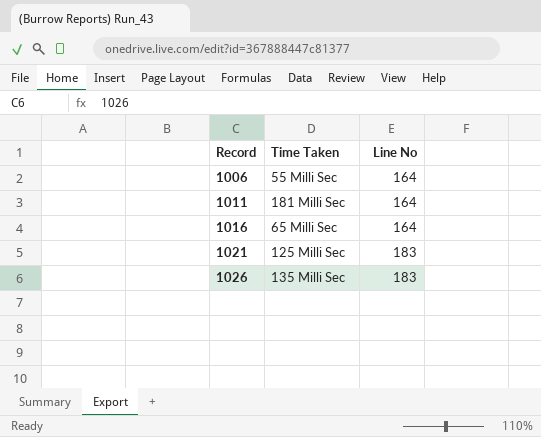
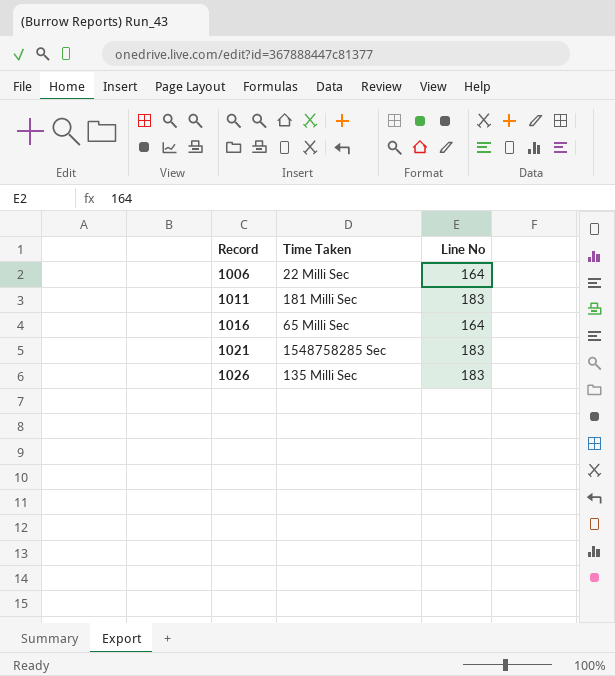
1006 | Time Taken: 55 Milli Sec -> 22 Milli Sec
1011 | Line No: 164 -> 183
1021 | Time Taken: 125 Milli Sec -> 1548758285 Sec

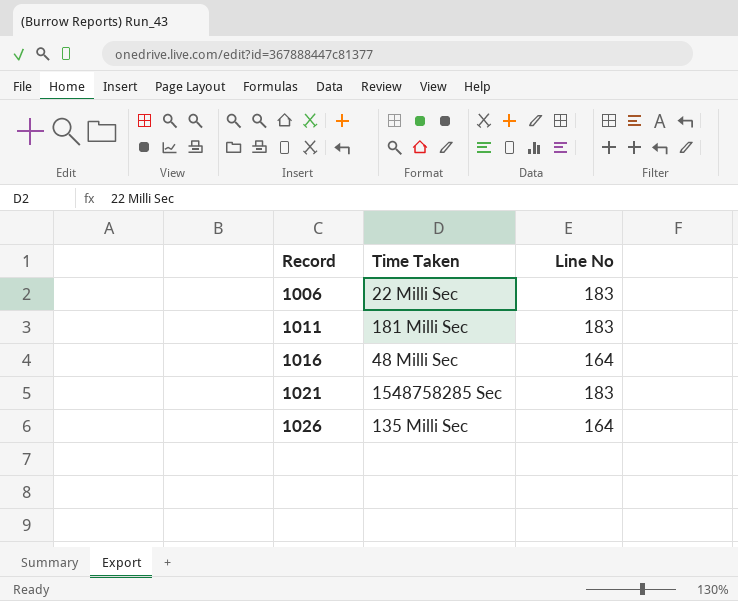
1006 | Line No: 164 -> 183
1016 | Time Taken: 65 Milli Sec -> 48 Milli Sec
1026 | Line No: 183 -> 164

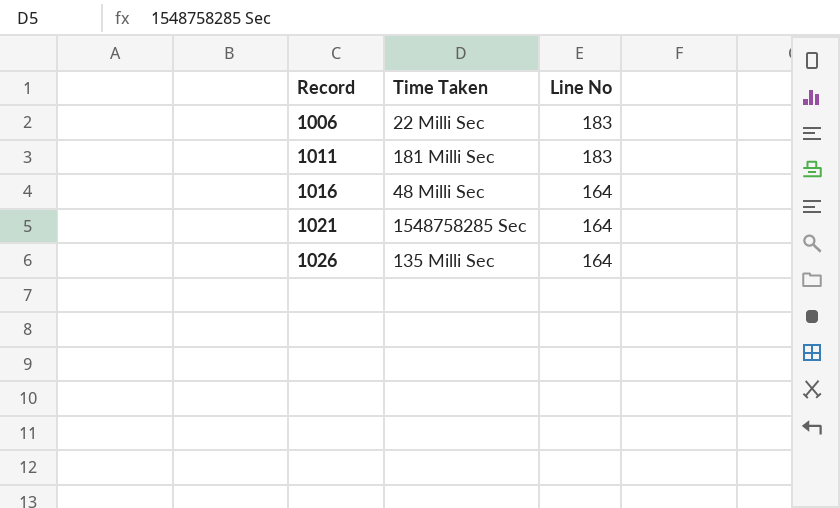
1021 | Line No: 183 -> 164

